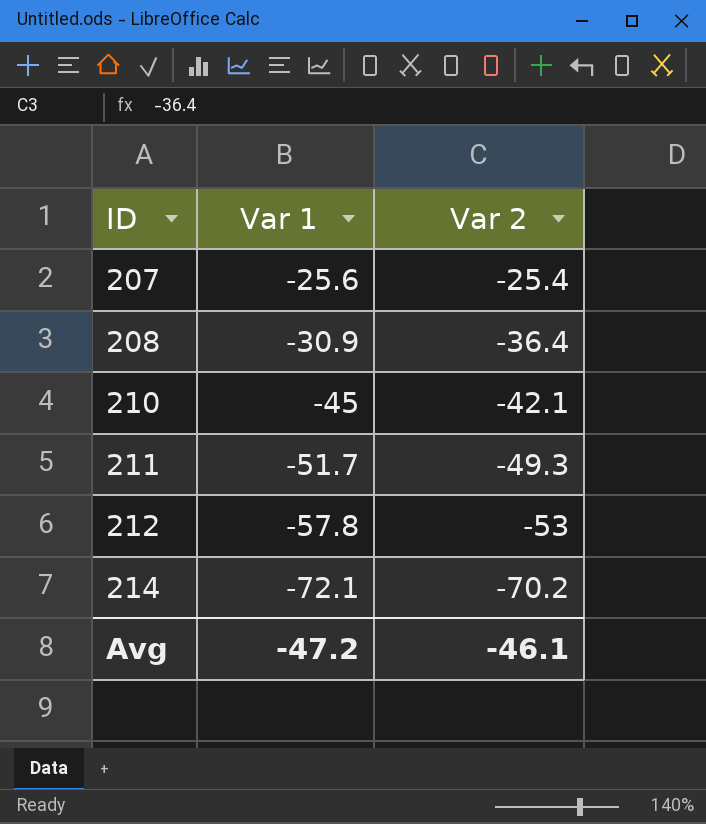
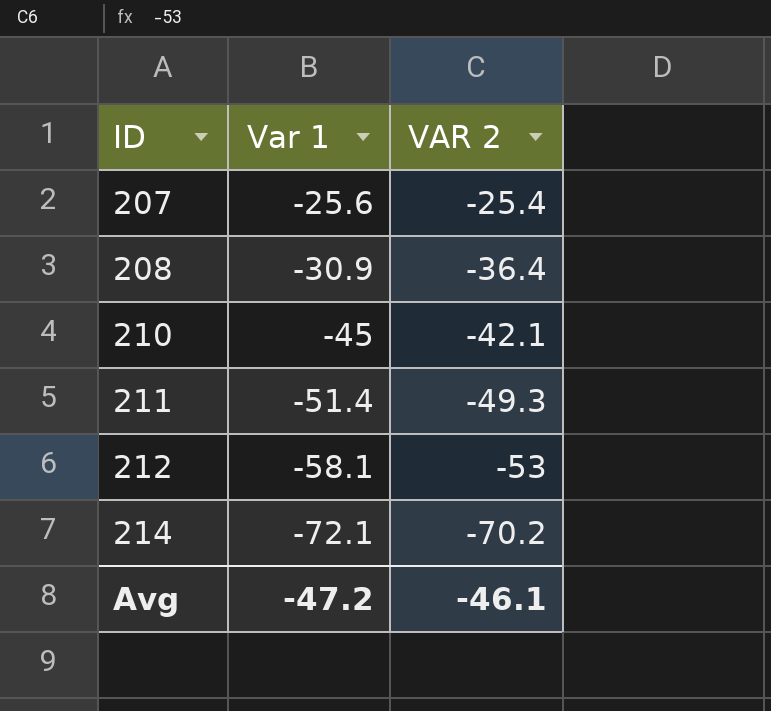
column name: Var 2 -> VAR 2
211 | Var 1: -51.7 -> -51.4
212 | Var 1: -57.8 -> -58.1

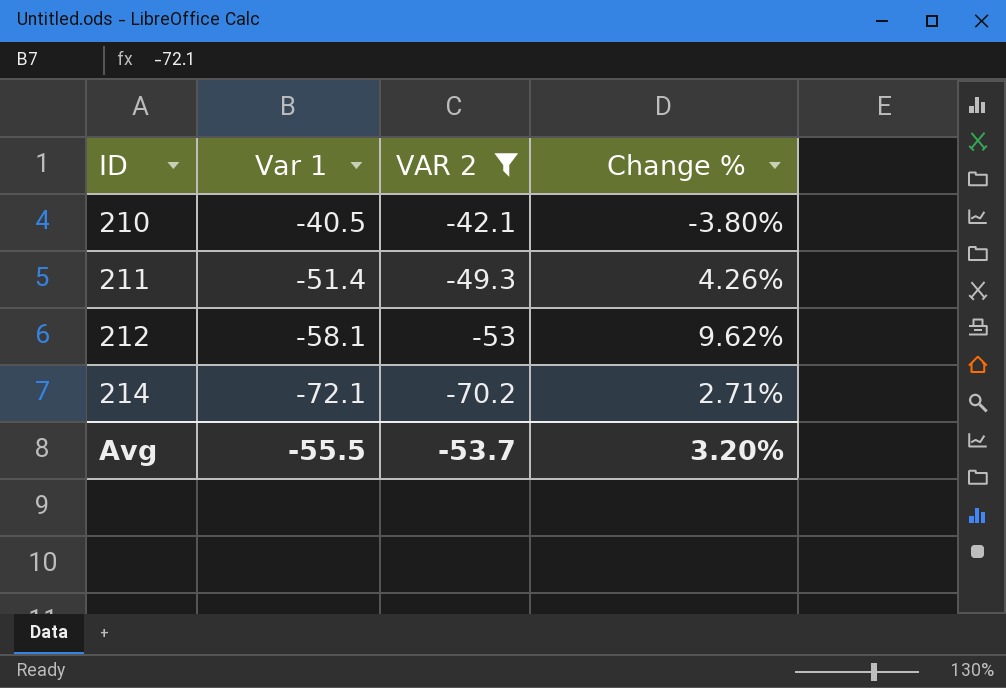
filter: none -> VAR 2 <= -42.1
column Change % | formula: none -> ([Var 1] - [VAR 2]) / [VAR 2]
210 | Var 1: -45 -> -40.5
Avg | Var 1: -47.2 -> -55.5
Avg | VAR 2: -46.1 -> -53.7

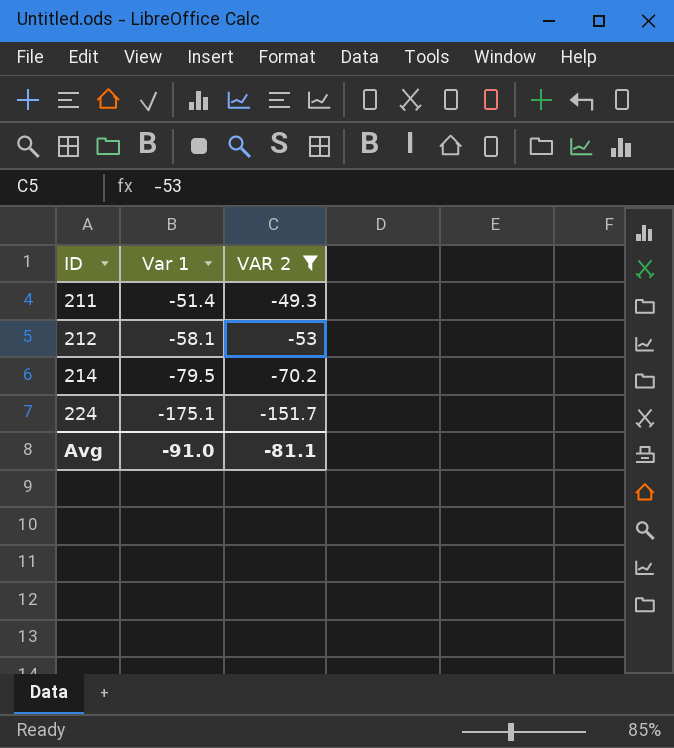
column Change % | formula: ([Var 1] - [VAR 2]) / [VAR 2] -> none
row 210: -40.5 | -42.1 | -3.80% -> none
214 | Var 1: -72.1 -> -79.5
row 224: none -> -175.1 | -151.7
Avg | Var 1: -55.5 -> -91.0
Avg | VAR 2: -53.7 -> -81.1

